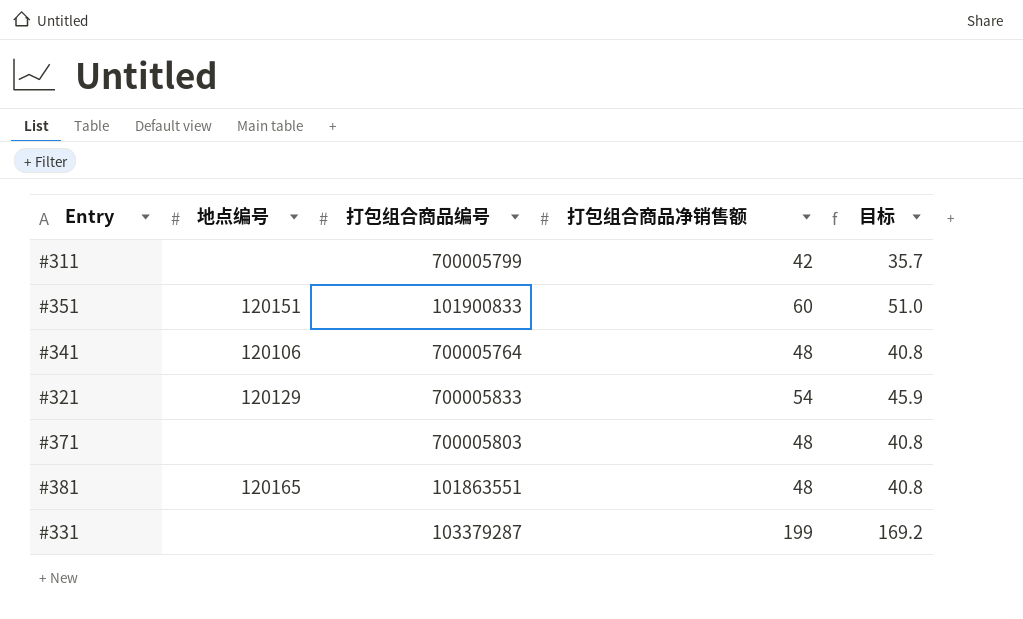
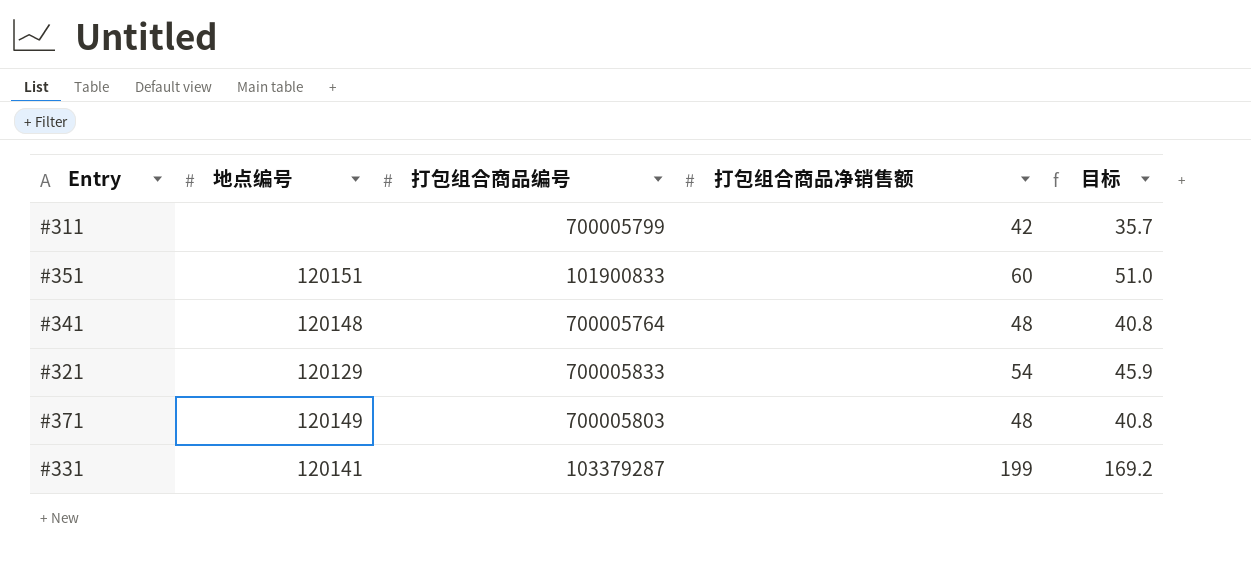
row #381: 120165 | 101863551 | 48 | 40.8 -> none
#341 | 地点编号: 120106 -> 120148
#371 | 地点编号: none -> 120149
#331 | 地点编号: none -> 120141

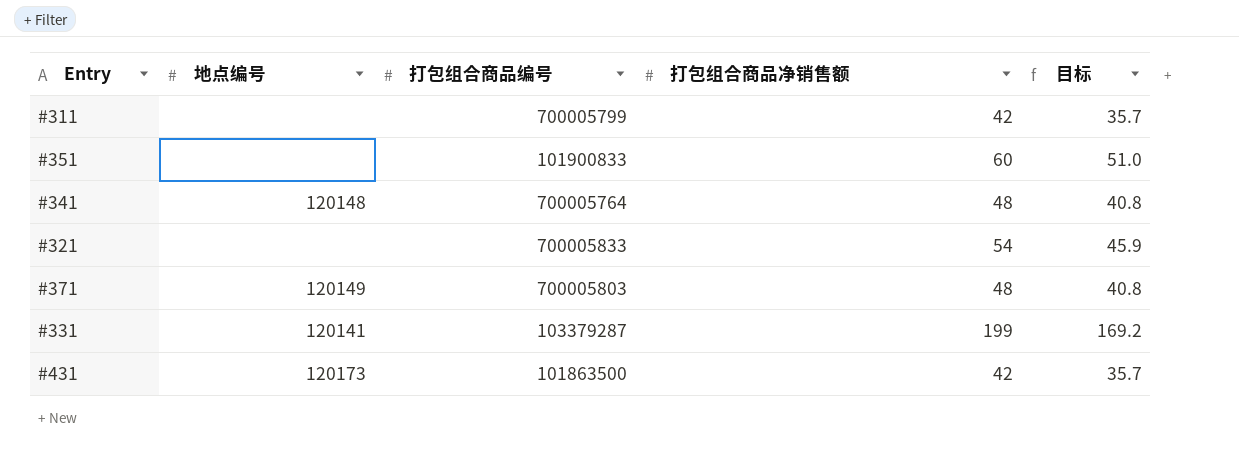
#351 | 地点编号: 120151 -> none
#321 | 地点编号: 120129 -> none
row #431: none -> 120173 | 101863500 | 42 | 35.7

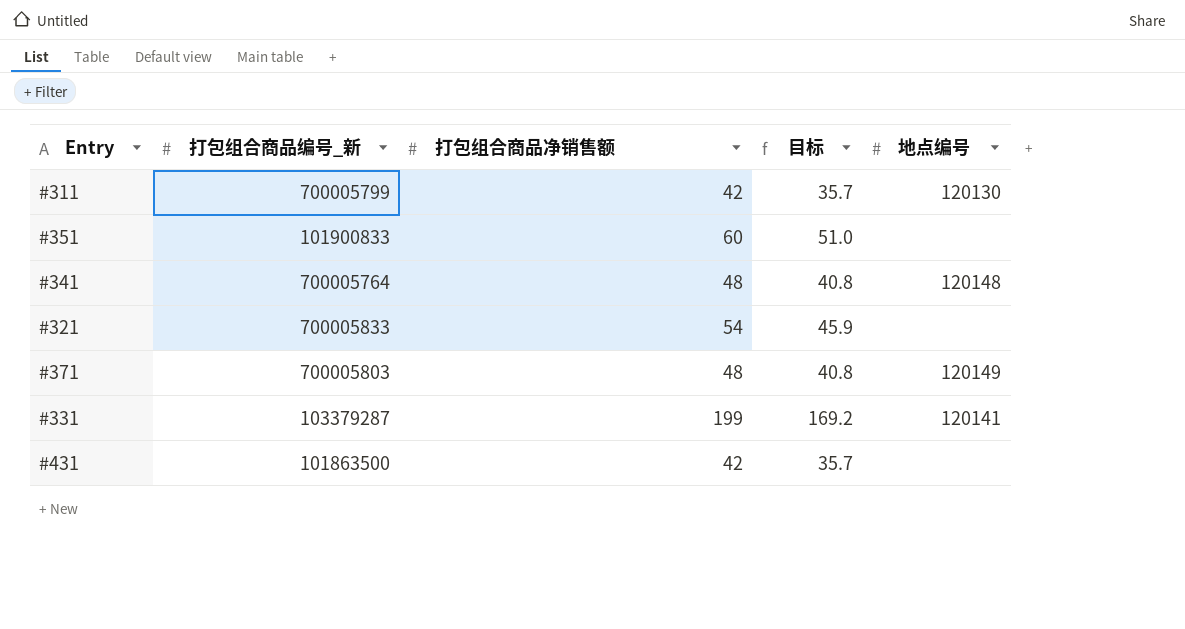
column name: 打包组合商品编号 -> 打包组合商品编号_新
column 地点编号 | position: 2 -> 5
#311 | 地点编号: none -> 120130
#431 | 地点编号: 120173 -> none

